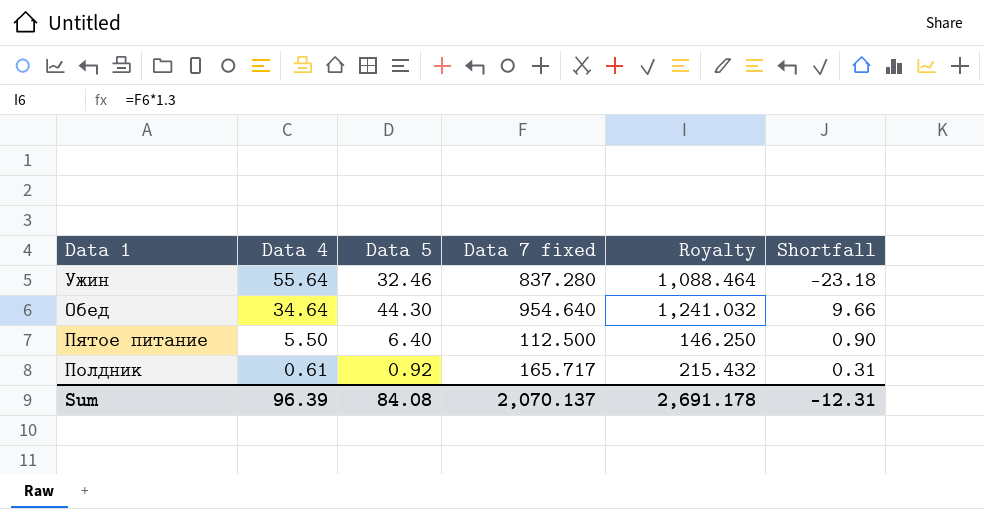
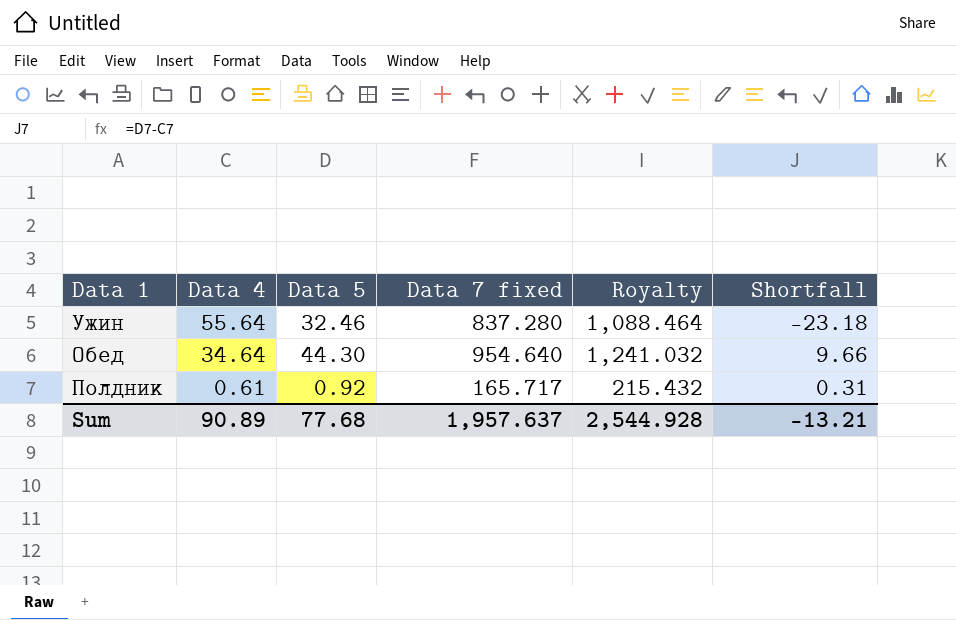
row Пятое питание: 5.50 | 6.40 | 112.500 | 146.250 | 0.90 -> none
Sum | Data 4: 96.39 -> 90.89
Sum | Data 5: 84.08 -> 77.68
Sum | Data 7 fixed: 2,070.137 -> 1,957.637
Sum | Royalty: 2,691.178 -> 2,544.928
Sum | Shortfall: -12.31 -> -13.21

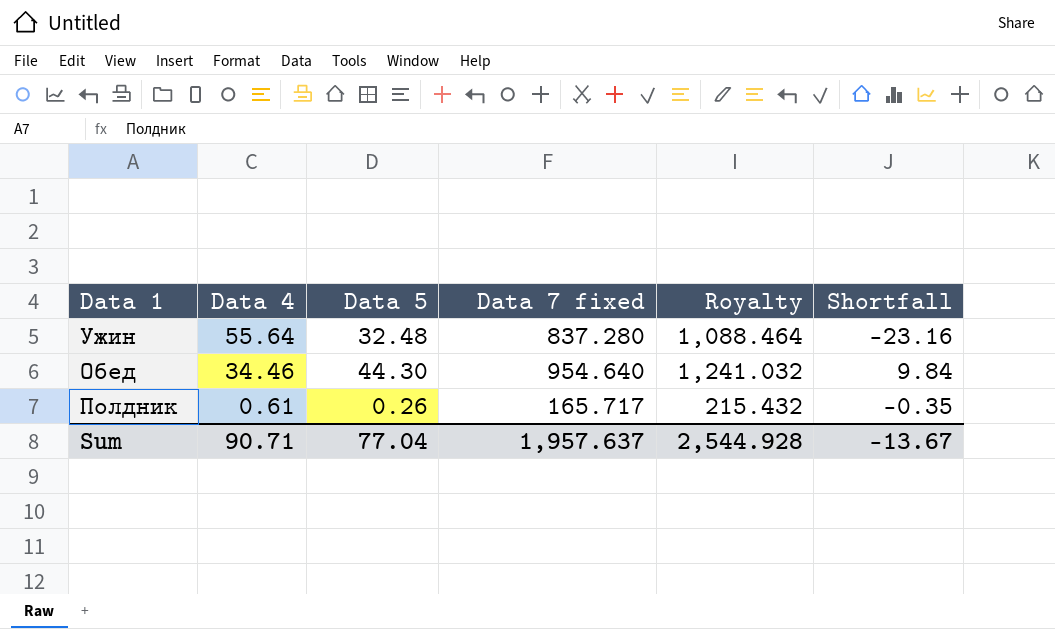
Ужин | Data 5: 32.46 -> 32.48
Ужин | Shortfall: -23.18 -> -23.16
Обед | Data 4: 34.64 -> 34.46
Обед | Shortfall: 9.66 -> 9.84
Полдник | Data 5: 0.92 -> 0.26
Полдник | Shortfall: 0.31 -> -0.35
Sum | Data 4: 90.89 -> 90.71
Sum | Data 5: 77.68 -> 77.04
Sum | Shortfall: -13.21 -> -13.67

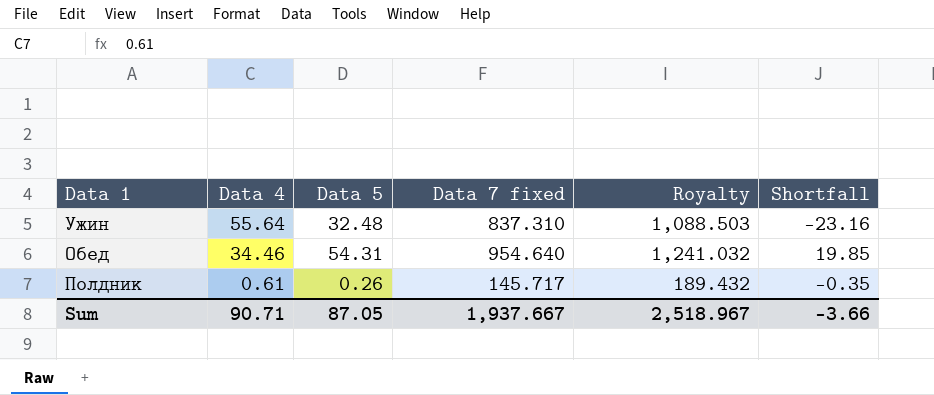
Ужин | Data 7 fixed: 837.280 -> 837.310
Ужин | Royalty: 1,088.464 -> 1,088.503
Обед | Data 5: 44.30 -> 54.31
Обед | Shortfall: 9.84 -> 19.85
Полдник | Data 7 fixed: 165.717 -> 145.717
Полдник | Royalty: 215.432 -> 189.432
Sum | Data 5: 77.04 -> 87.05
Sum | Data 7 fixed: 1,957.637 -> 1,937.667
Sum | Royalty: 2,544.928 -> 2,518.967
Sum | Shortfall: -13.67 -> -3.66

